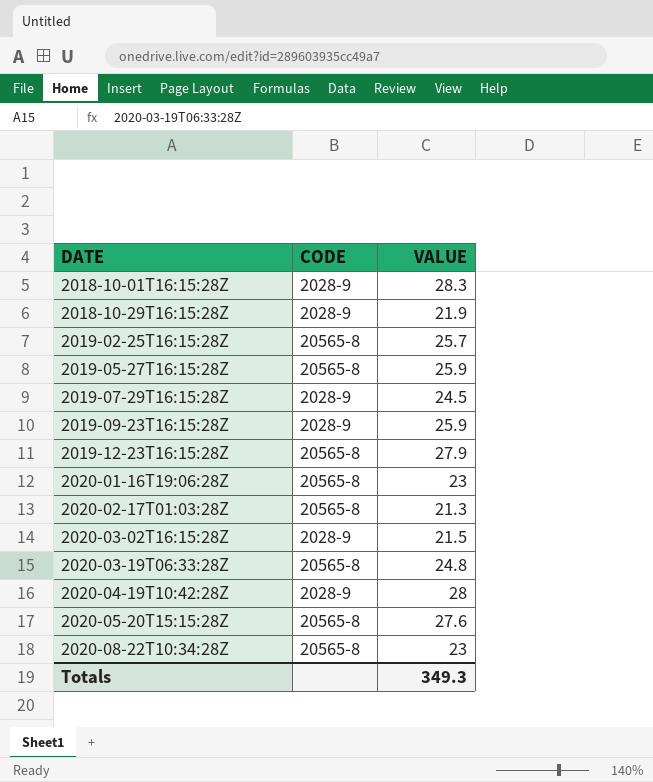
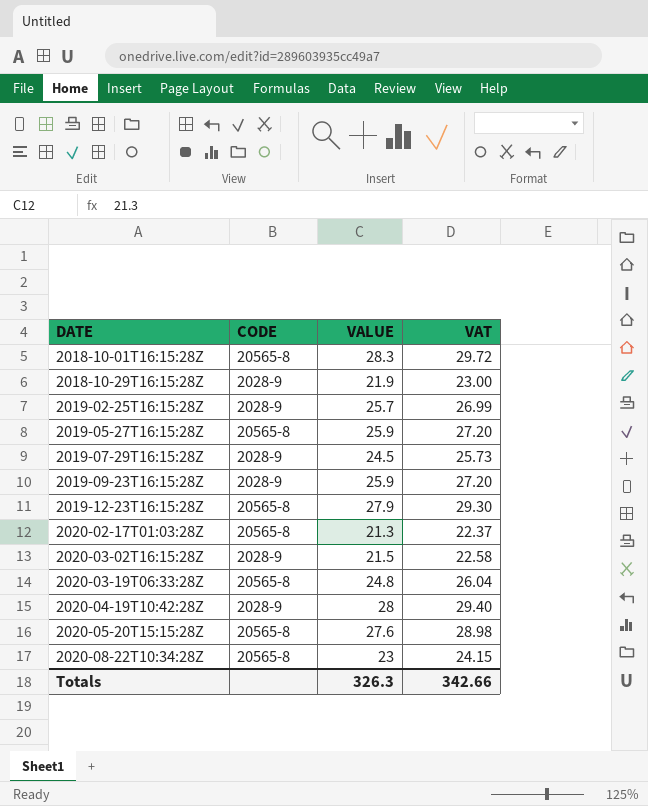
column VAT | formula: none -> [VALUE] * 1.05
row 2020-01-16T19:06:28Z: 20565-8 | 23 -> none
2018-10-01T16:15:28Z | CODE: 2028-9 -> 20565-8
2019-02-25T16:15:28Z | CODE: 20565-8 -> 2028-9
Totals | VALUE: 349.3 -> 326.3

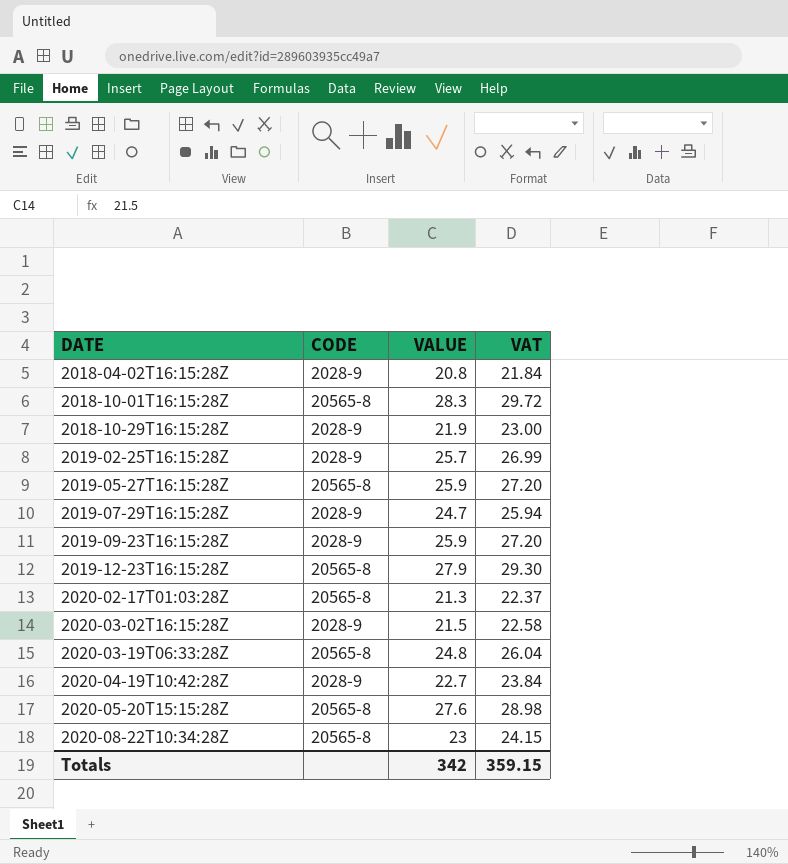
row 2018-04-02T16:15:28Z: none -> 2028-9 | 20.8 | 21.84
2019-07-29T16:15:28Z | VALUE: 24.5 -> 24.7
2019-07-29T16:15:28Z | VAT: 25.73 -> 25.94
2020-04-19T10:42:28Z | VALUE: 28 -> 22.7
2020-04-19T10:42:28Z | VAT: 29.40 -> 23.84
Totals | VALUE: 326.3 -> 342
Totals | VAT: 342.66 -> 359.15

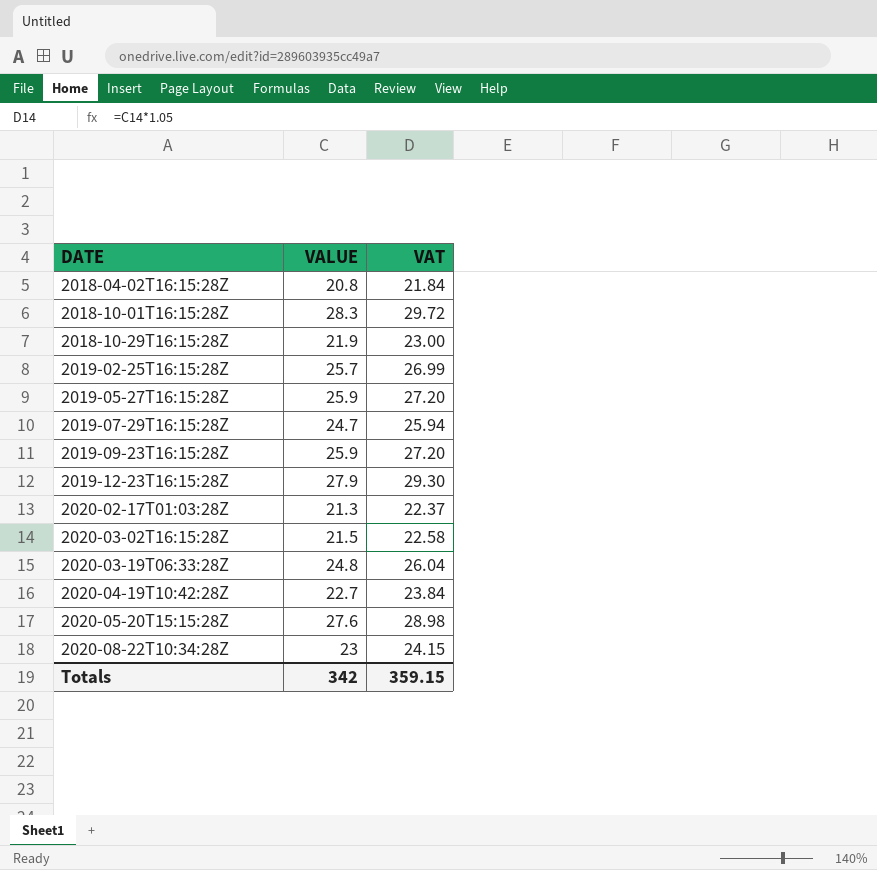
column CODE | position: 2 -> none

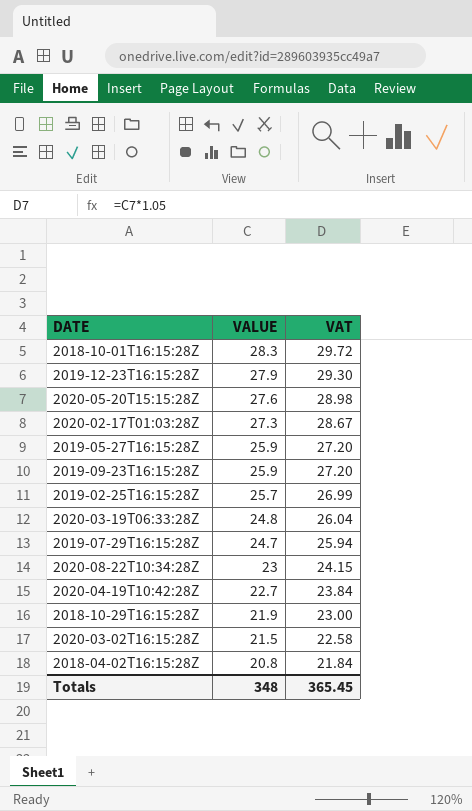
row order: DATE ascending -> VALUE descending
2020-02-17T01:03:28Z | VALUE: 21.3 -> 27.3
2020-02-17T01:03:28Z | VAT: 22.37 -> 28.67
Totals | VALUE: 342 -> 348
Totals | VAT: 359.15 -> 365.45

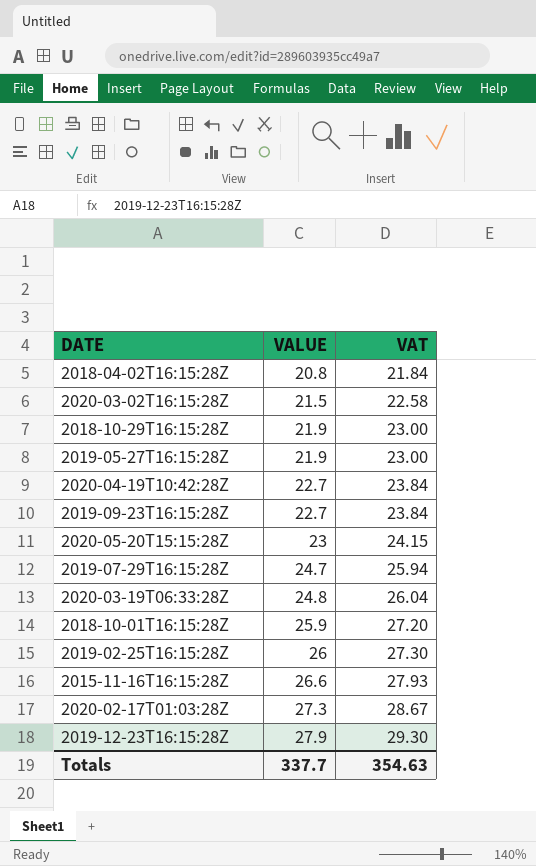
row order: VALUE descending -> VALUE ascending
row 2020-08-22T10:34:28Z: 23 | 24.15 -> none
2019-05-27T16:15:28Z | VALUE: 25.9 -> 21.9
2019-05-27T16:15:28Z | VAT: 27.20 -> 23.00
2019-09-23T16:15:28Z | VALUE: 25.9 -> 22.7
2019-09-23T16:15:28Z | VAT: 27.20 -> 23.84
2020-05-20T15:15:28Z | VALUE: 27.6 -> 23
2020-05-20T15:15:28Z | VAT: 28.98 -> 24.15
2018-10-01T16:15:28Z | VALUE: 28.3 -> 25.9
2018-10-01T16:15:28Z | VAT: 29.72 -> 27.20
2019-02-25T16:15:28Z | VALUE: 25.7 -> 26
2019-02-25T16:15:28Z | VAT: 26.99 -> 27.30
row 2015-11-16T16:15:28Z: none -> 26.6 | 27.93
Totals | VALUE: 348 -> 337.7
Totals | VAT: 365.45 -> 354.63

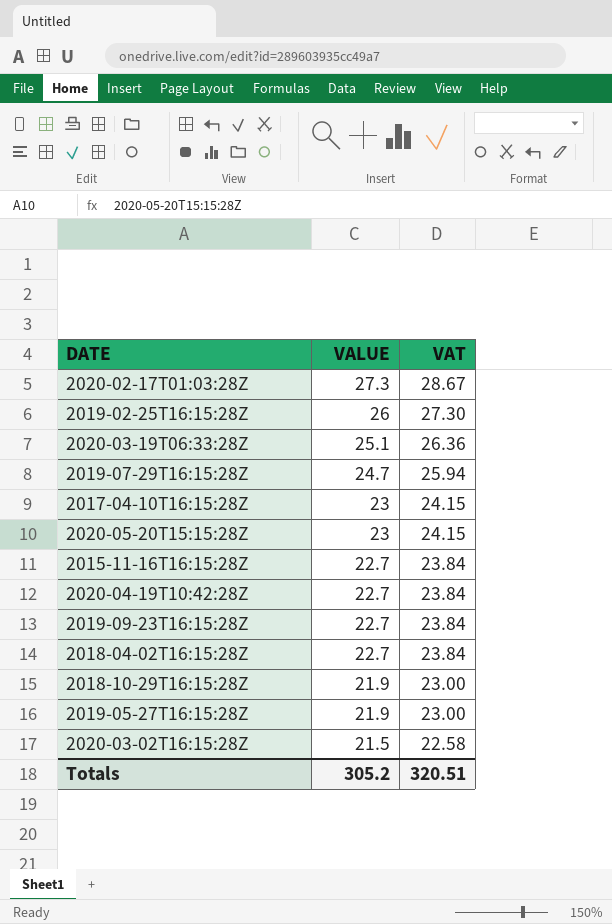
row order: VALUE ascending -> VALUE descending
row 2018-10-01T16:15:28Z: 25.9 | 27.20 -> none
row 2019-12-23T16:15:28Z: 27.9 | 29.30 -> none
2020-03-19T06:33:28Z | VALUE: 24.8 -> 25.1
2020-03-19T06:33:28Z | VAT: 26.04 -> 26.36
row 2017-04-10T16:15:28Z: none -> 23 | 24.15
2015-11-16T16:15:28Z | VALUE: 26.6 -> 22.7
2015-11-16T16:15:28Z | VAT: 27.93 -> 23.84
2018-04-02T16:15:28Z | VALUE: 20.8 -> 22.7
2018-04-02T16:15:28Z | VAT: 21.84 -> 23.84
Totals | VALUE: 337.7 -> 305.2
Totals | VAT: 354.63 -> 320.51

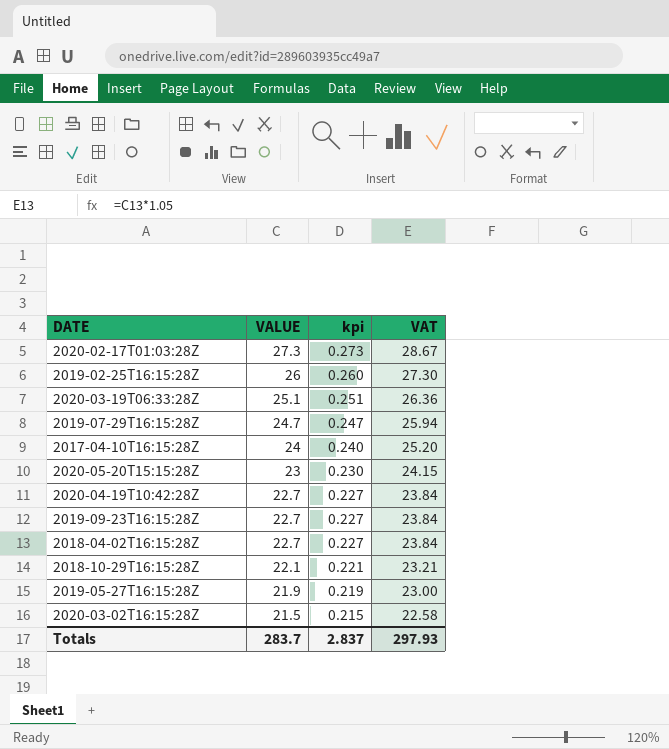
column kpi | formula: none -> [VALUE] * 0.01
row 2015-11-16T16:15:28Z: 22.7 | 23.84 -> none
2017-04-10T16:15:28Z | VALUE: 23 -> 24
2017-04-10T16:15:28Z | VAT: 24.15 -> 25.20
2018-10-29T16:15:28Z | VALUE: 21.9 -> 22.1
2018-10-29T16:15:28Z | VAT: 23.00 -> 23.21
Totals | VALUE: 305.2 -> 283.7
Totals | VAT: 320.51 -> 297.93

